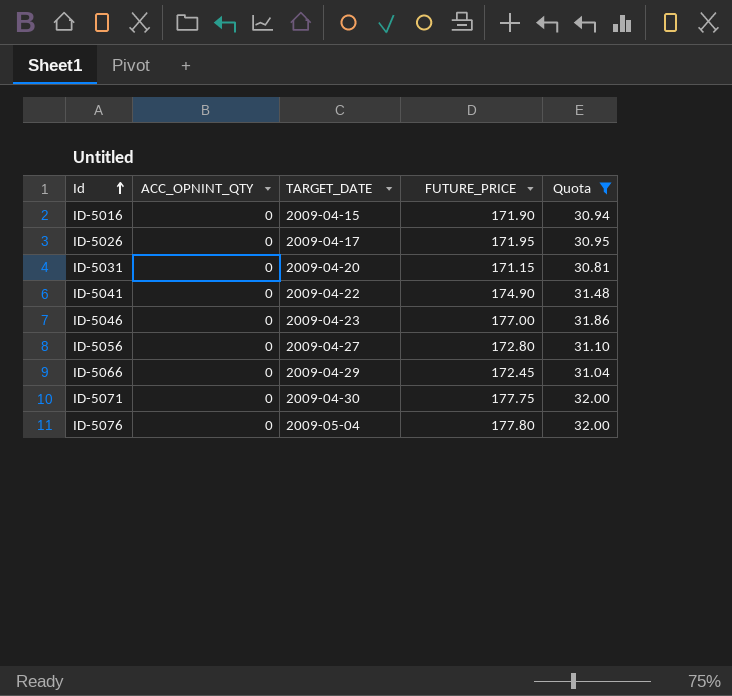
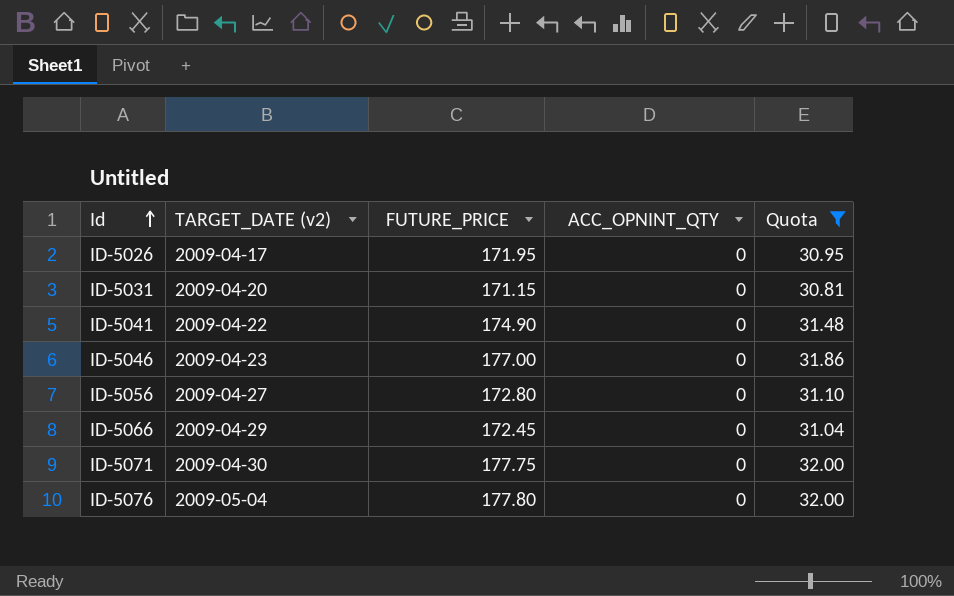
column name: TARGET_DATE -> TARGET_DATE (v2)
column ACC_OPNINT_QTY | position: 2 -> 4
row ID-5016: 0 | 2009-04-15 | 171.90 | 30.94 -> none

